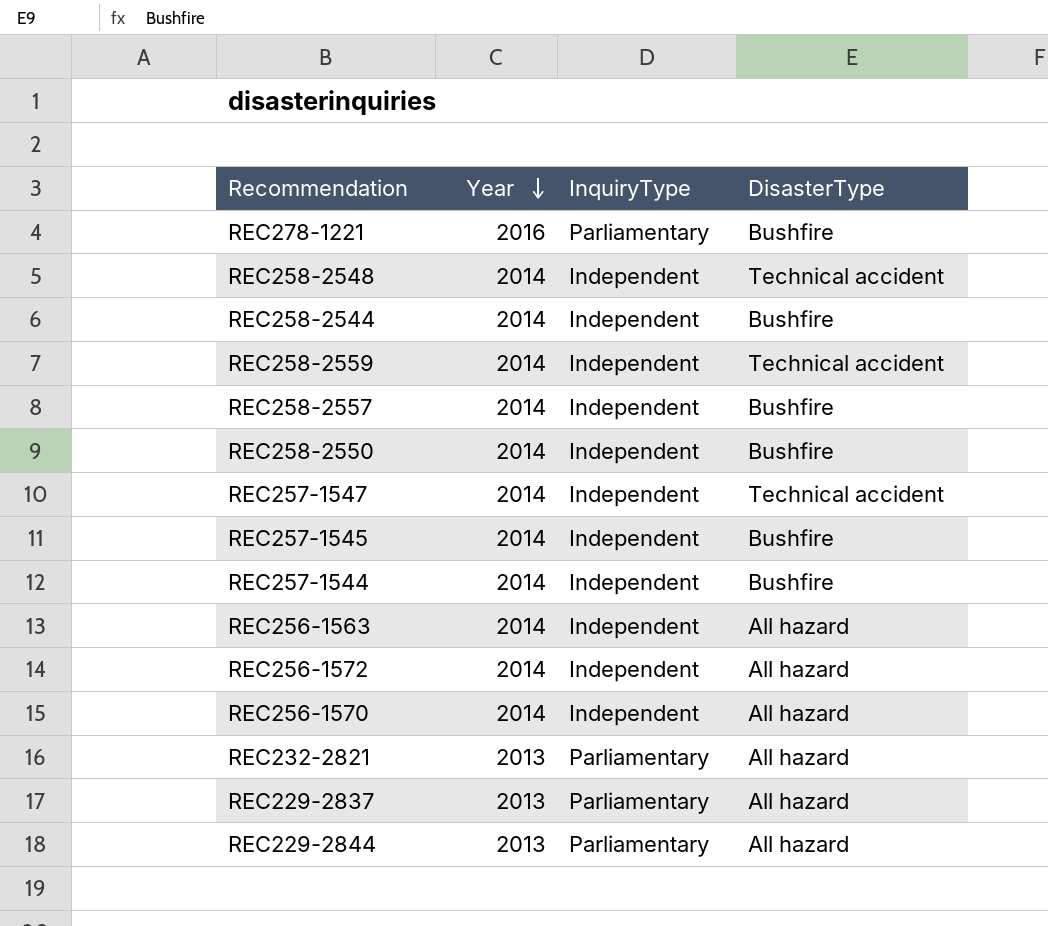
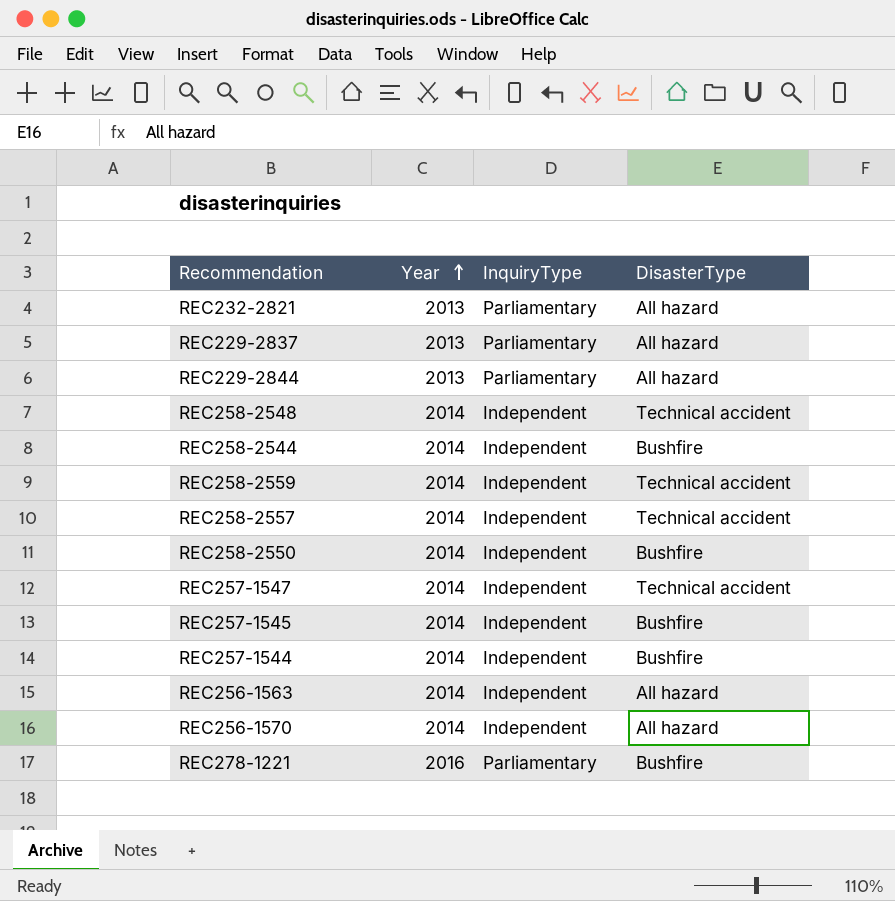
row order: Year descending -> Year ascending
row REC256-1572: 2014 | Independent | All hazard -> none
REC258-2557 | DisasterType: Bushfire -> Technical accident

